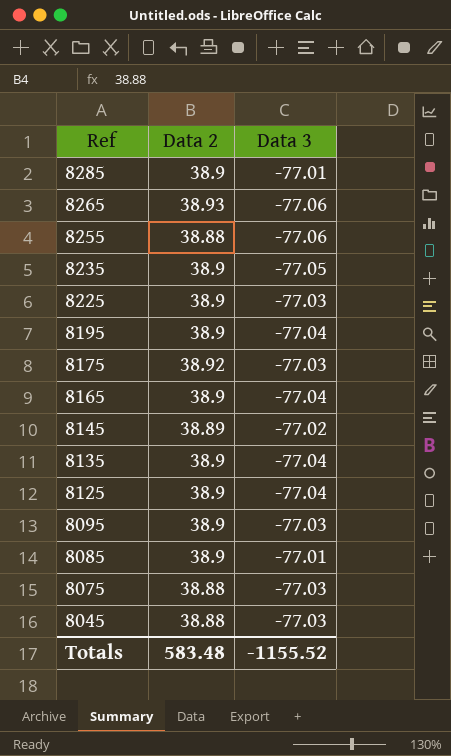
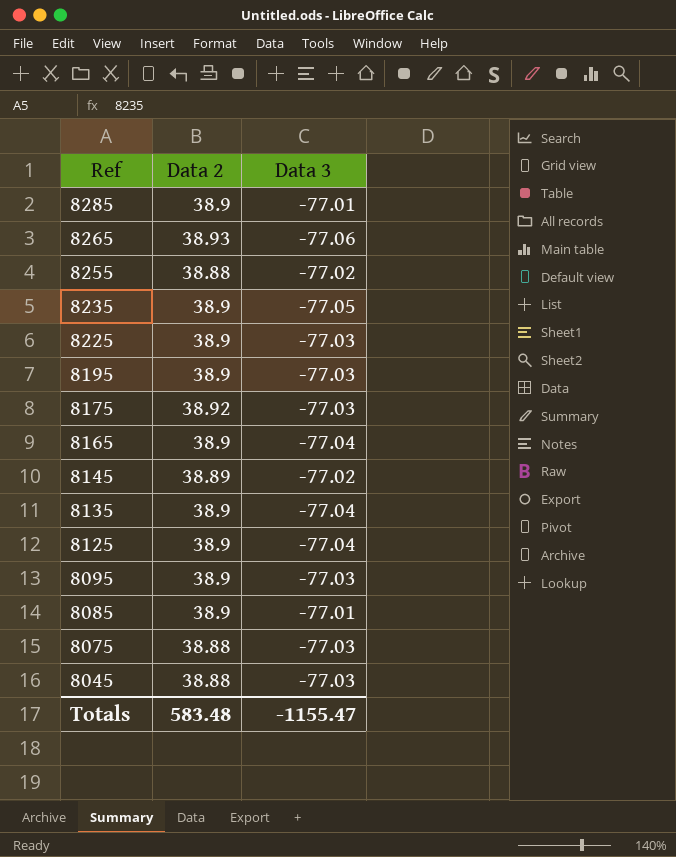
8255 | Data 3: -77.06 -> -77.02
8195 | Data 3: -77.04 -> -77.03
Totals | Data 3: -1155.52 -> -1155.47

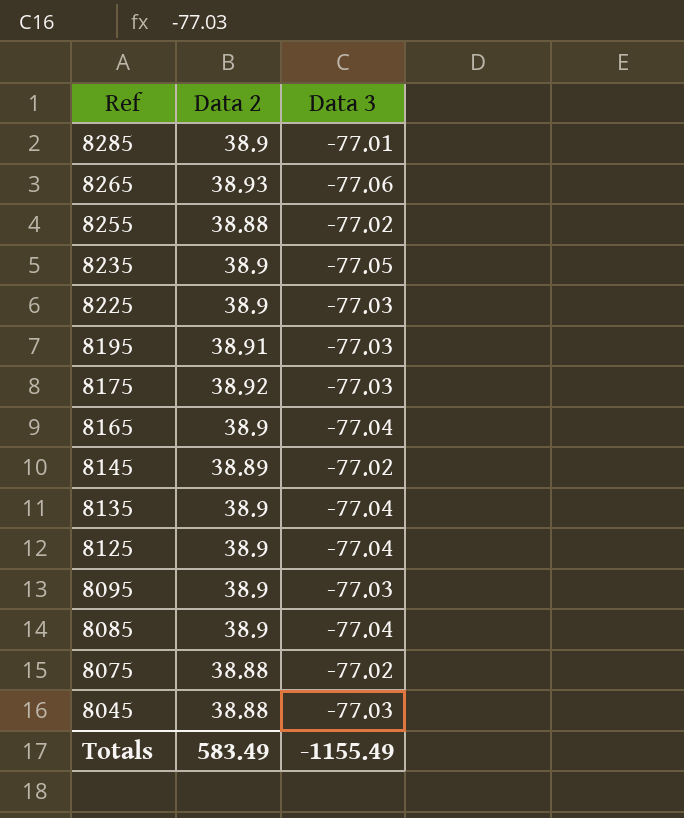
8195 | Data 2: 38.9 -> 38.91
8085 | Data 3: -77.01 -> -77.04
8075 | Data 3: -77.03 -> -77.02
Totals | Data 2: 583.48 -> 583.49
Totals | Data 3: -1155.47 -> -1155.49

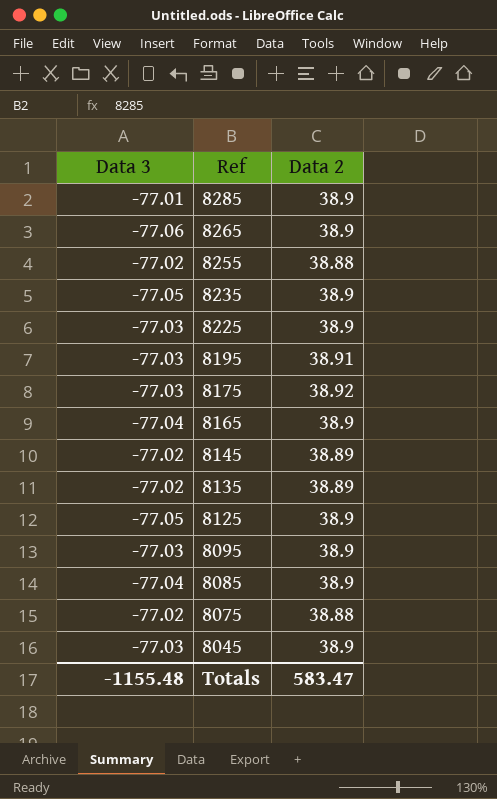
column Data 3 | position: 3 -> 1
8265 | Data 2: 38.93 -> 38.9
8135 | Data 3: -77.04 -> -77.02
8135 | Data 2: 38.9 -> 38.89
8125 | Data 3: -77.04 -> -77.05
8045 | Data 2: 38.88 -> 38.9
Totals | Data 3: -1155.49 -> -1155.48
Totals | Data 2: 583.49 -> 583.47

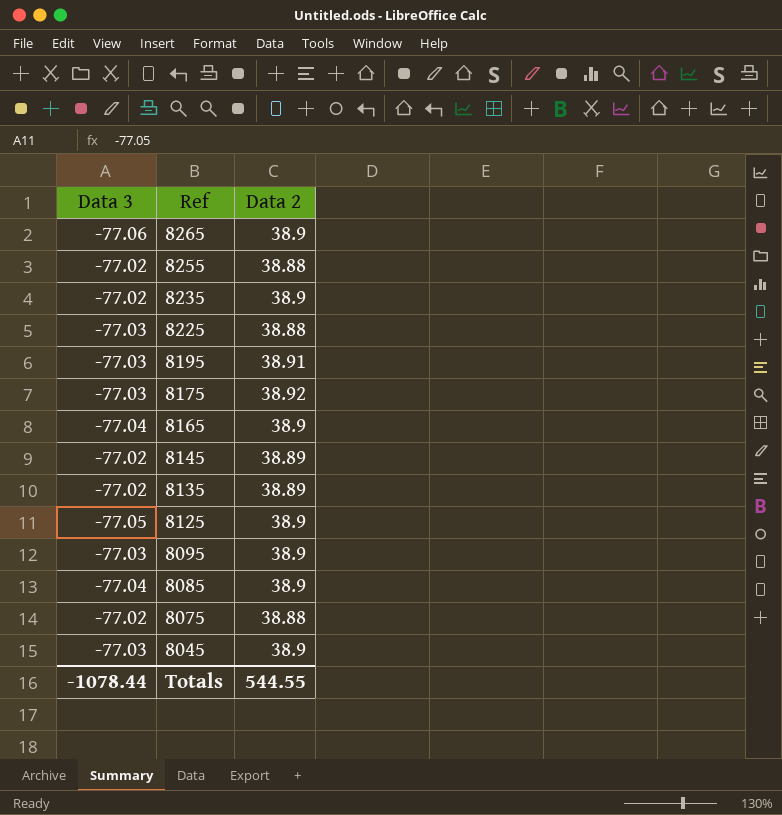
row 8285: -77.01 | 38.9 -> none
8235 | Data 3: -77.05 -> -77.02
8225 | Data 2: 38.9 -> 38.88
Totals | Data 3: -1155.48 -> -1078.44
Totals | Data 2: 583.47 -> 544.55

